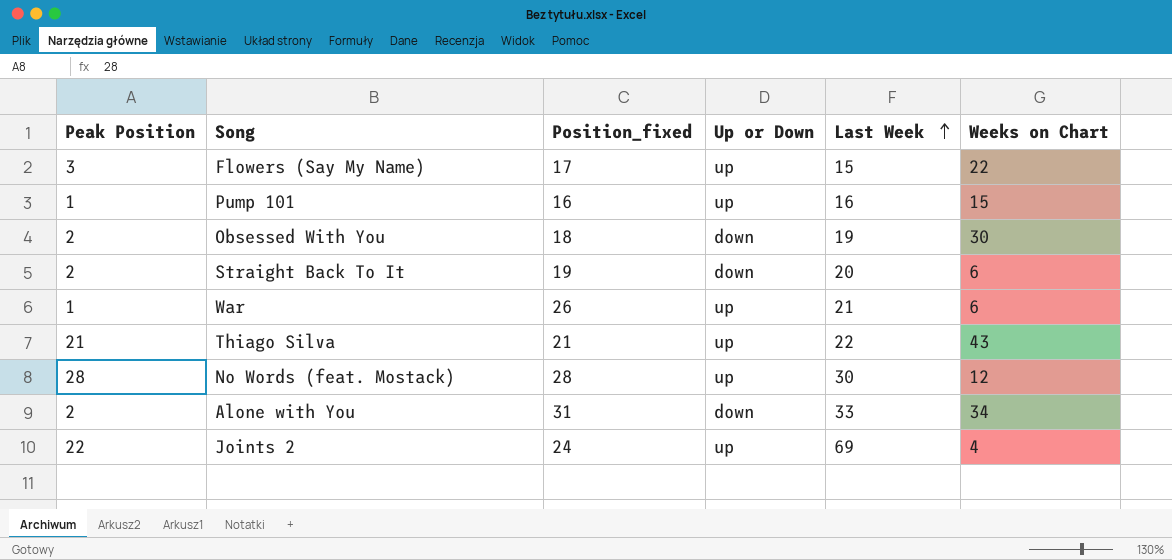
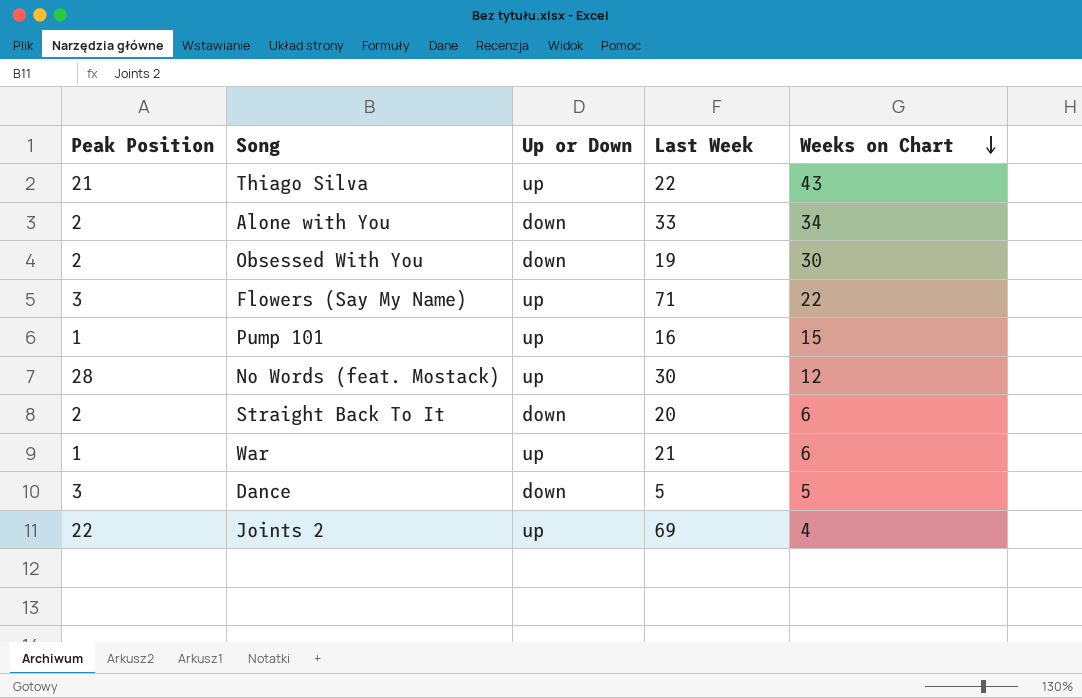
row order: Last Week ascending -> Weeks on Chart descending
column Position_fixed | position: 3 -> none
Flowers (Say My Name) | Last Week: 15 -> 71
row Dance: none -> 3 | down | 5 | 5

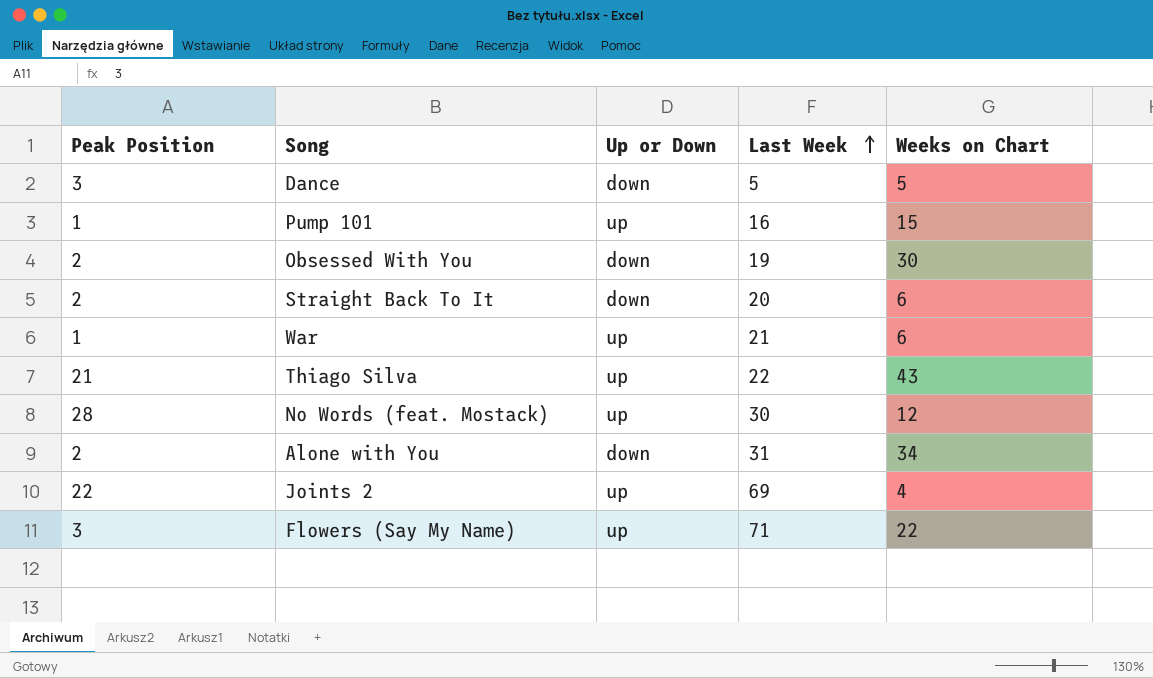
row order: Weeks on Chart descending -> Last Week ascending
Alone with You | Last Week: 33 -> 31

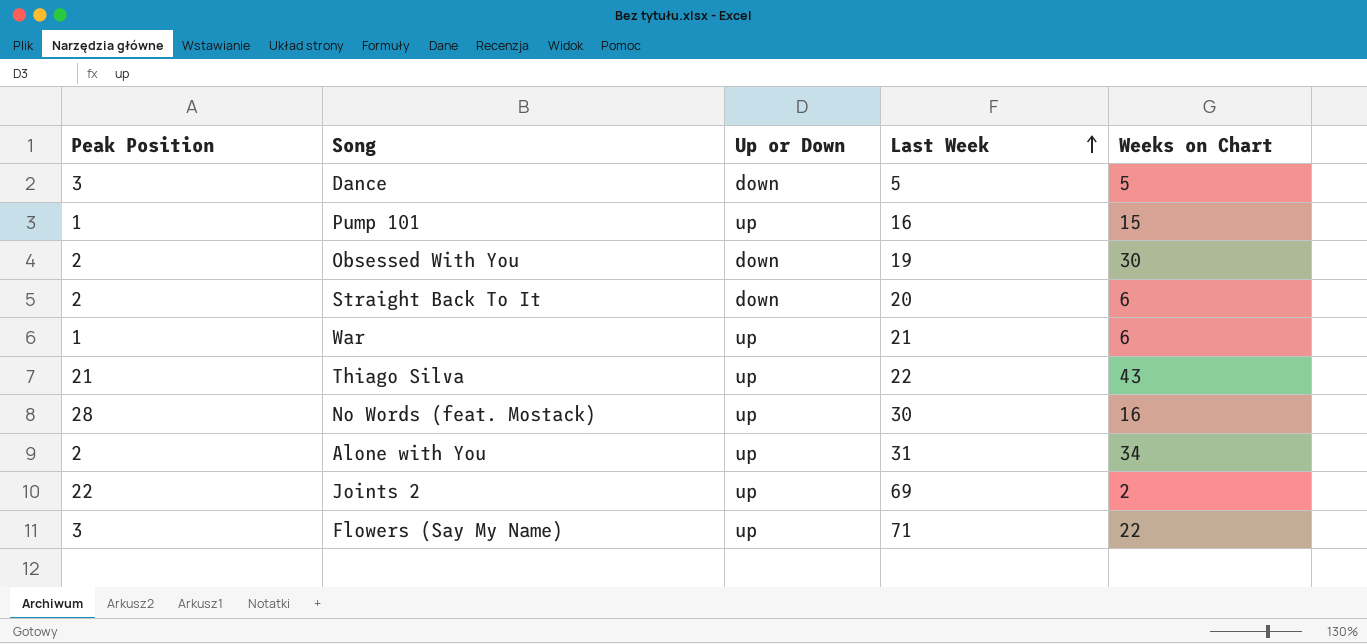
No Words (feat. Mostack) | Weeks on Chart: 12 -> 16
Alone with You | Up or Down: down -> up
Joints 2 | Weeks on Chart: 4 -> 2

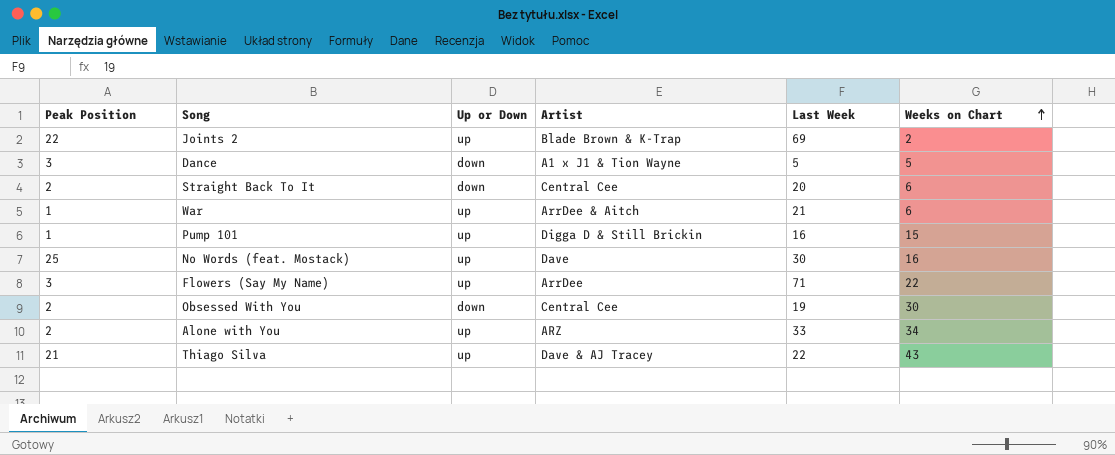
row order: Last Week ascending -> Weeks on Chart ascending
column Artist | position: none -> 4
No Words (feat. Mostack) | Peak Position: 28 -> 25
Alone with You | Last Week: 31 -> 33

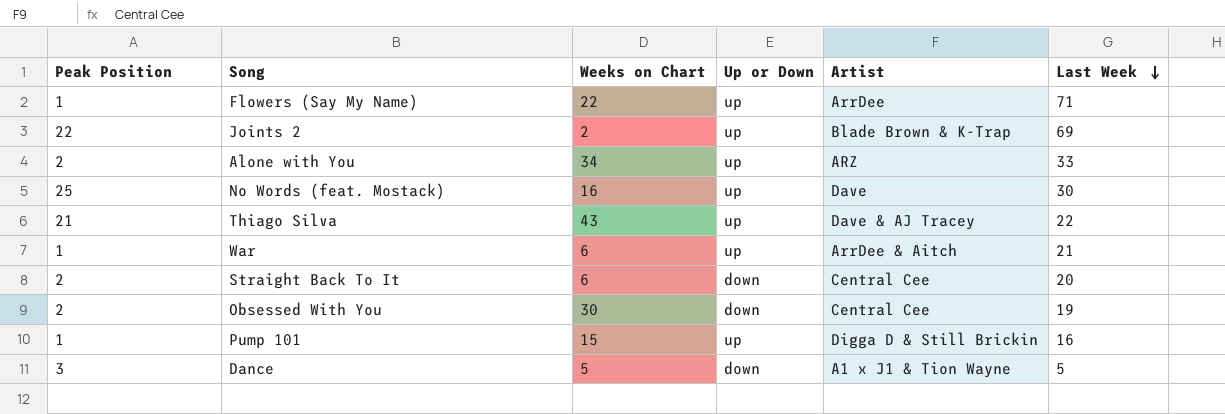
row order: Weeks on Chart ascending -> Last Week descending
column Weeks on Chart | position: 6 -> 3
Flowers (Say My Name) | Peak Position: 3 -> 1

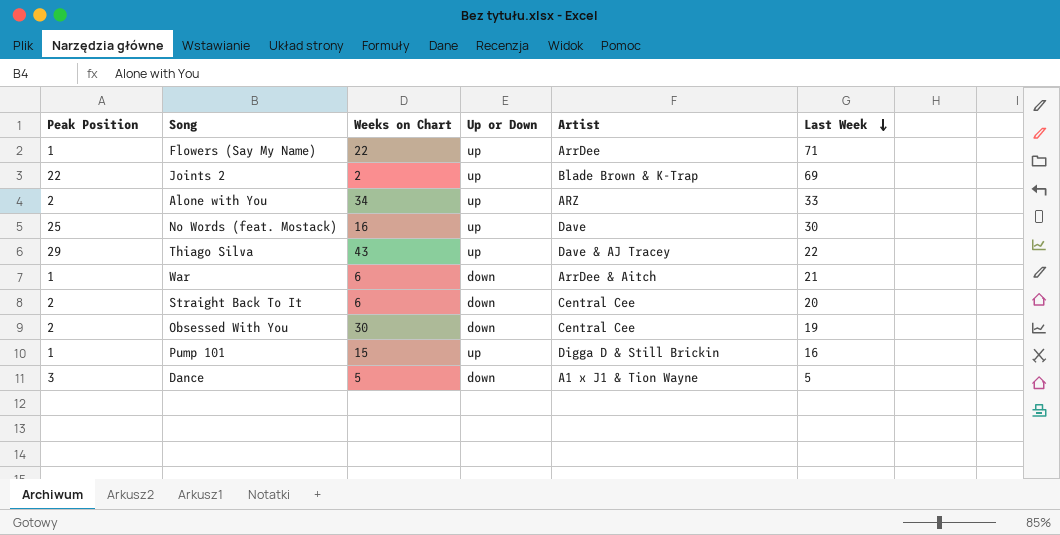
Thiago Silva | Peak Position: 21 -> 29
War | Up or Down: up -> down

